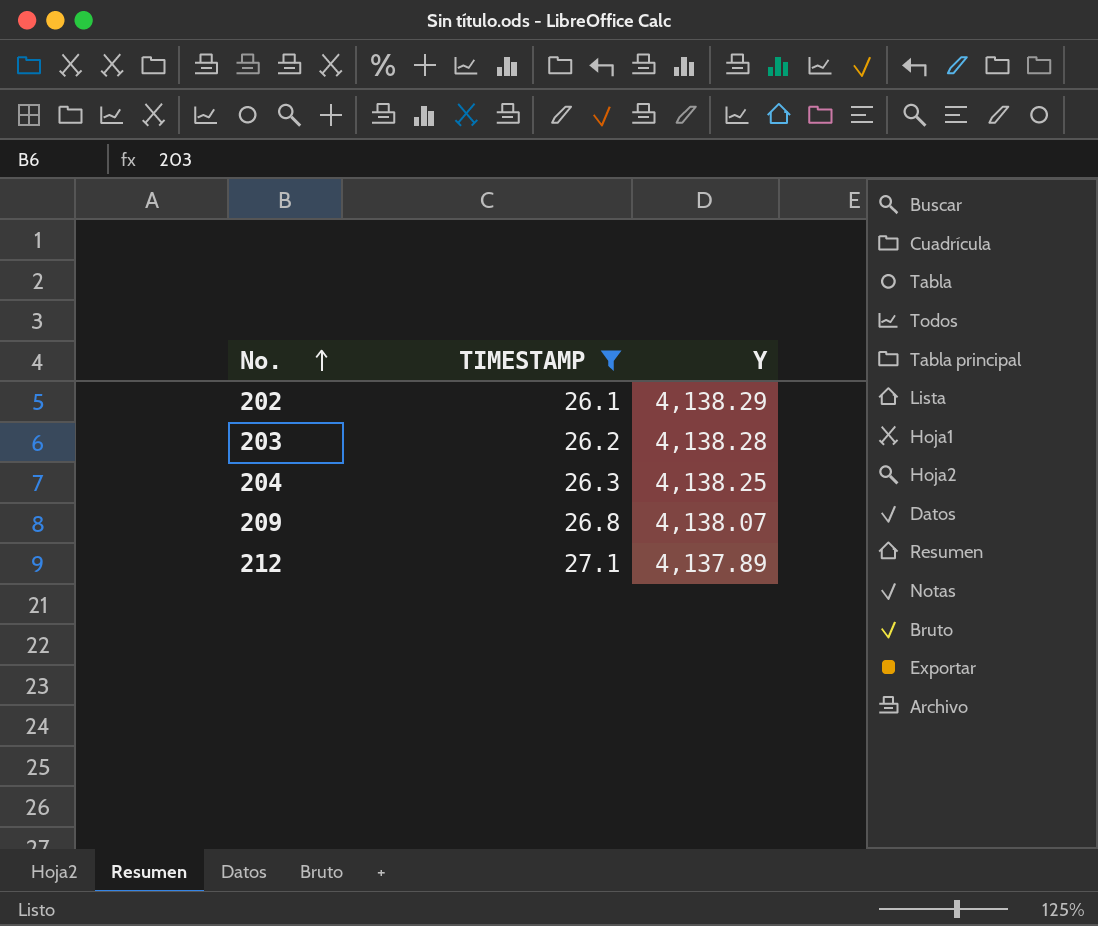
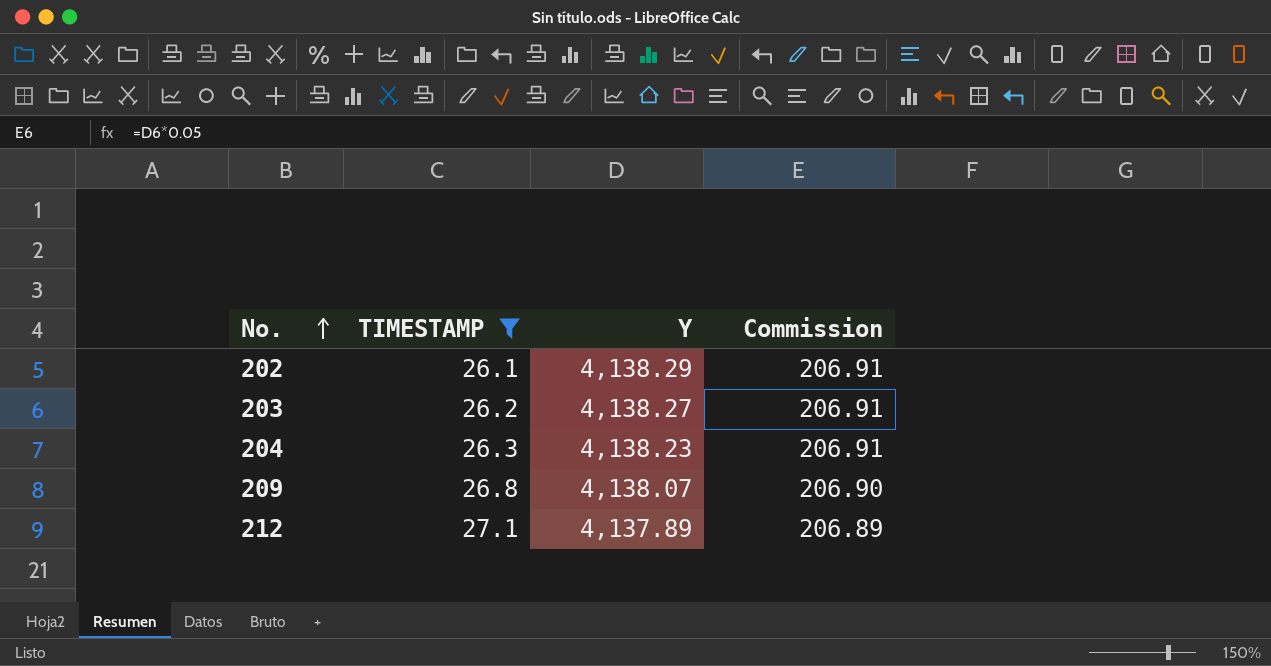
column Commission | formula: none -> [Y] * 0.05
203 | Y: 4,138.28 -> 4,138.27
204 | Y: 4,138.25 -> 4,138.23

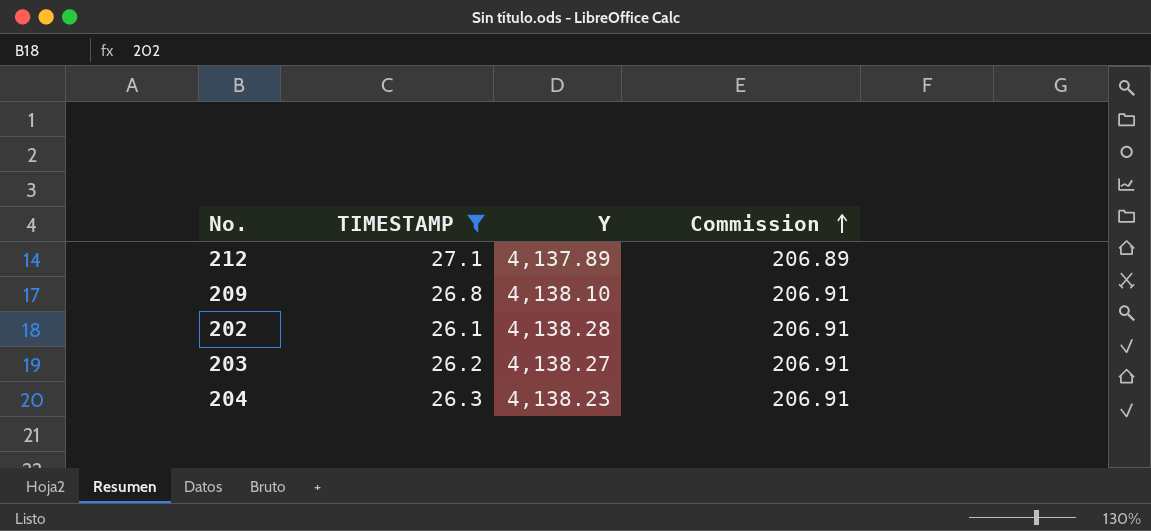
row order: No. ascending -> Commission ascending
209 | Y: 4,138.07 -> 4,138.10
209 | Commission: 206.90 -> 206.91
202 | Y: 4,138.29 -> 4,138.28

